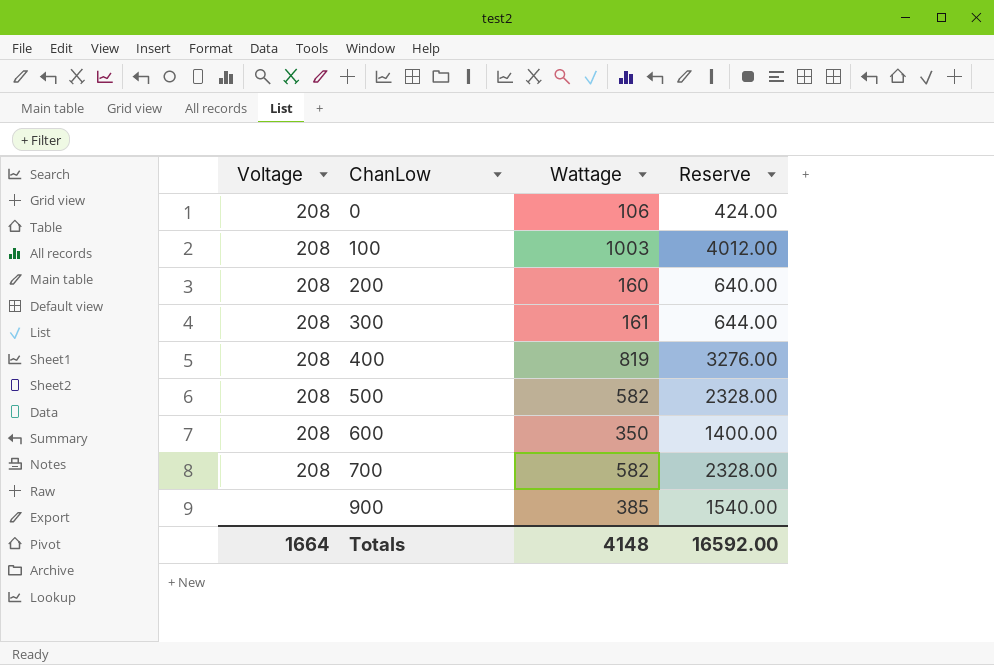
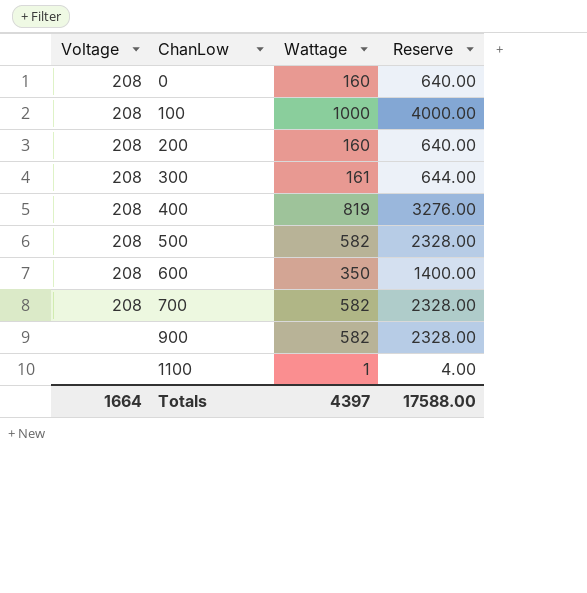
0 | Wattage: 106 -> 160
0 | Reserve: 424.00 -> 640.00
100 | Wattage: 1003 -> 1000
100 | Reserve: 4012.00 -> 4000.00
900 | Wattage: 385 -> 582
900 | Reserve: 1540.00 -> 2328.00
row 1100: none -> none | 1 | 4.00
Totals | Wattage: 4148 -> 4397
Totals | Reserve: 16592.00 -> 17588.00

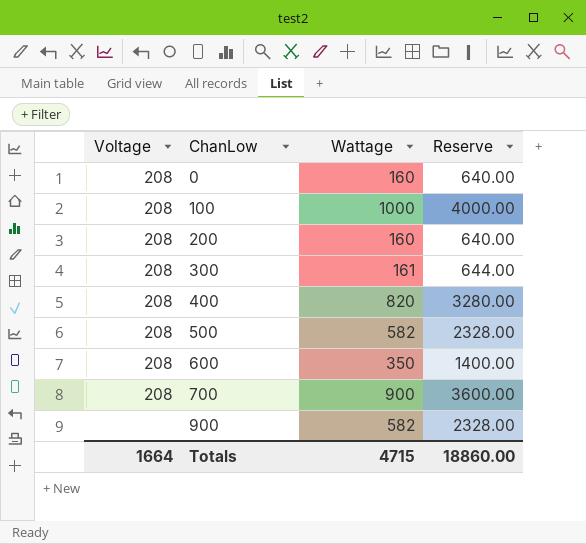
row 1100: none | 1 | 4.00 -> none
400 | Wattage: 819 -> 820
400 | Reserve: 3276.00 -> 3280.00
700 | Wattage: 582 -> 900
700 | Reserve: 2328.00 -> 3600.00
Totals | Wattage: 4397 -> 4715
Totals | Reserve: 17588.00 -> 18860.00

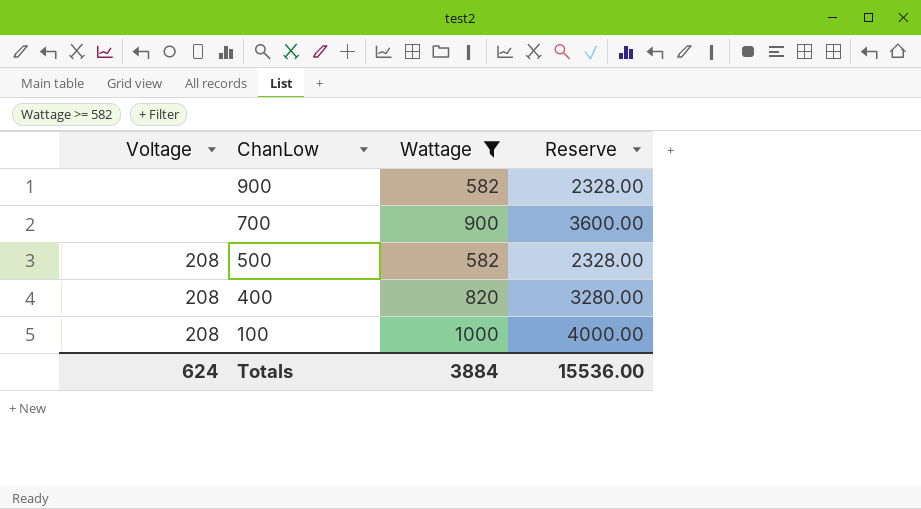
filter: none -> Wattage >= 582
row order: ChanLow ascending -> ChanLow descending
700 | Voltage: 208 -> none
Totals | Voltage: 1664 -> 624
Totals | Wattage: 4715 -> 3884
Totals | Reserve: 18860.00 -> 15536.00

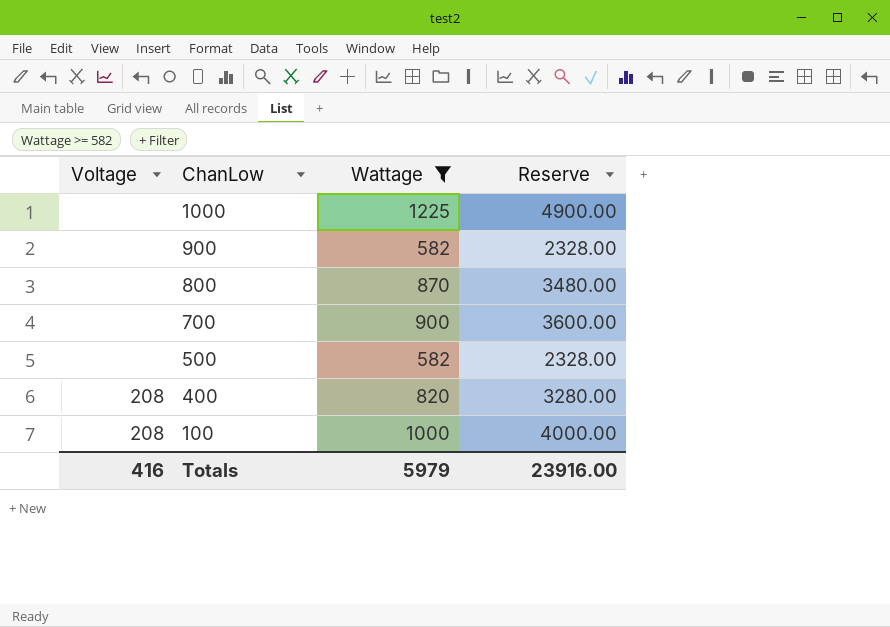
row 1000: none -> none | 1225 | 4900.00
row 800: none -> none | 870 | 3480.00
500 | Voltage: 208 -> none
Totals | Voltage: 624 -> 416
Totals | Wattage: 3884 -> 5979
Totals | Reserve: 15536.00 -> 23916.00

